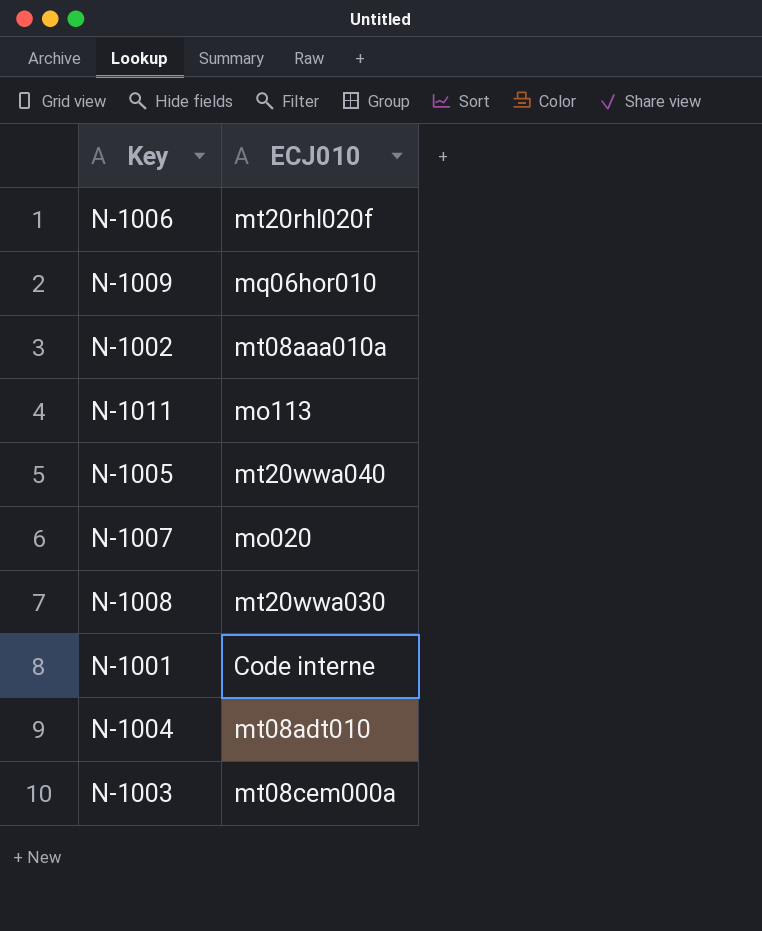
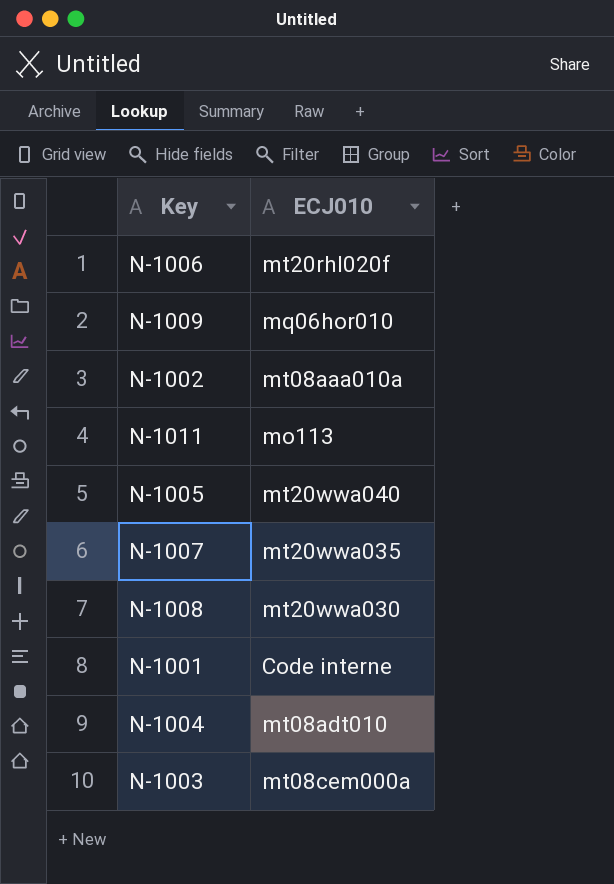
N-1007 | ECJ010: mo020 -> mt20wwa035

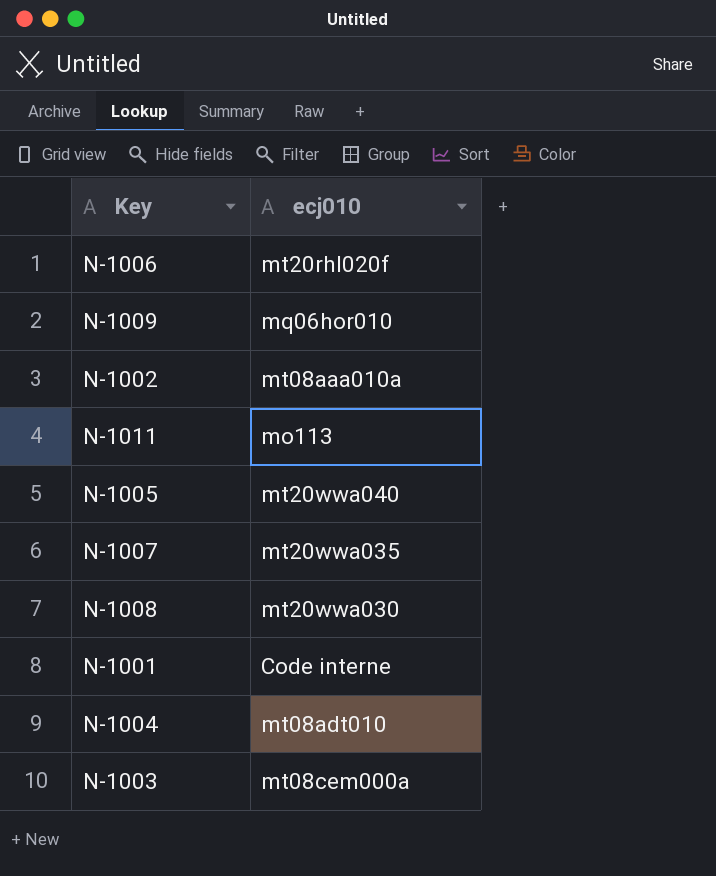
column name: ECJ010 -> ecj010

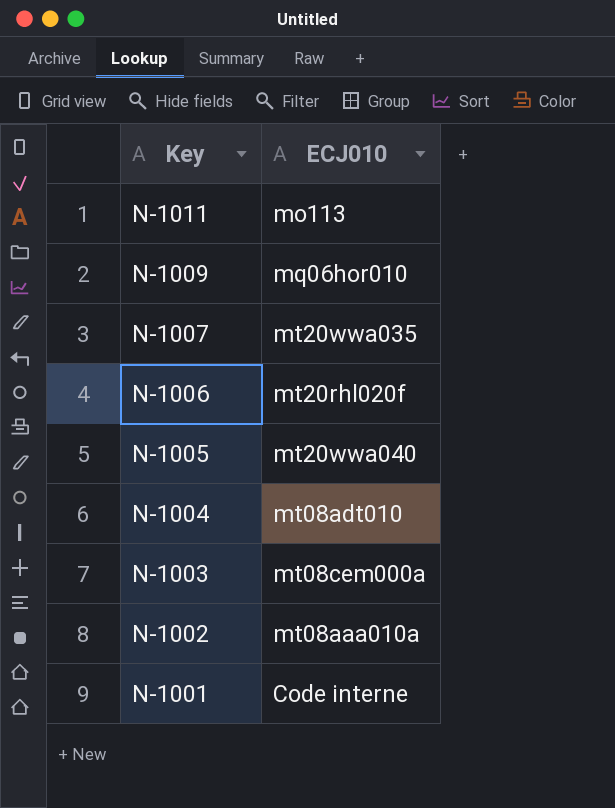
row order: none -> Key descending
column name: ecj010 -> ECJ010
row N-1008: mt20wwa030 -> none

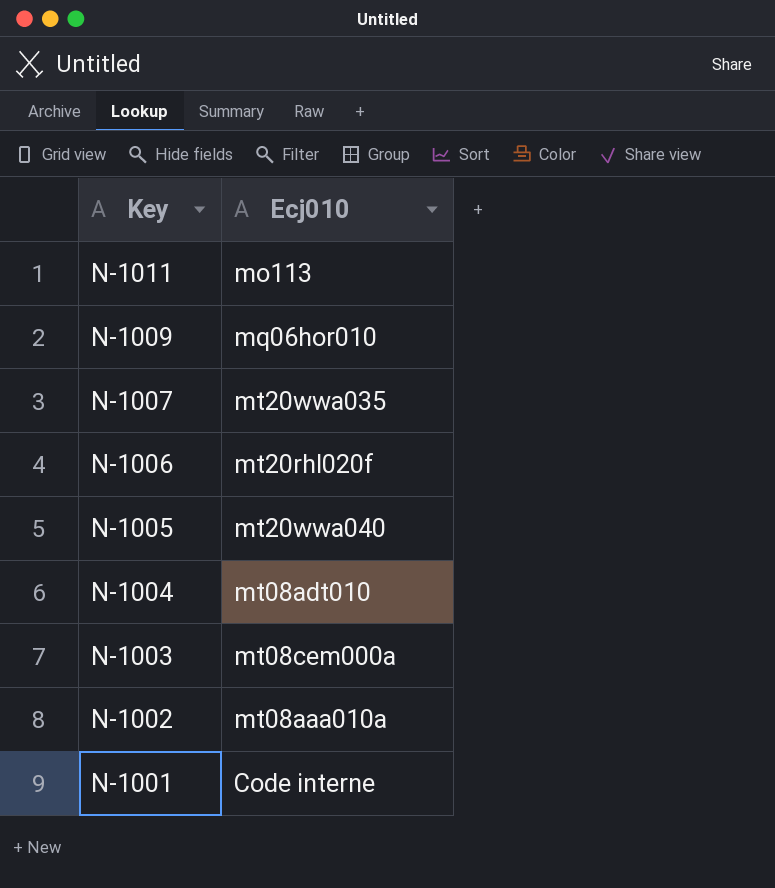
column name: ECJ010 -> Ecj010

